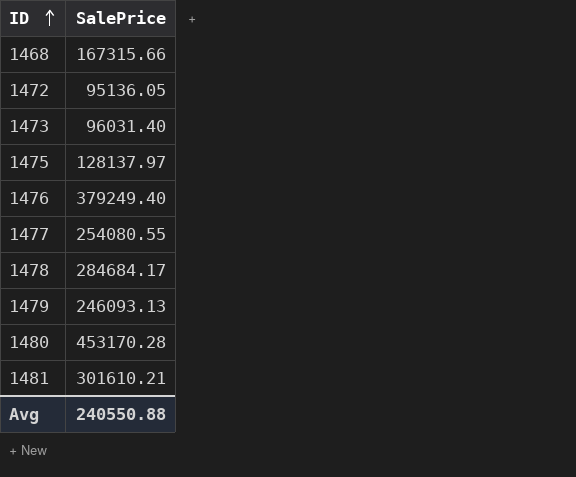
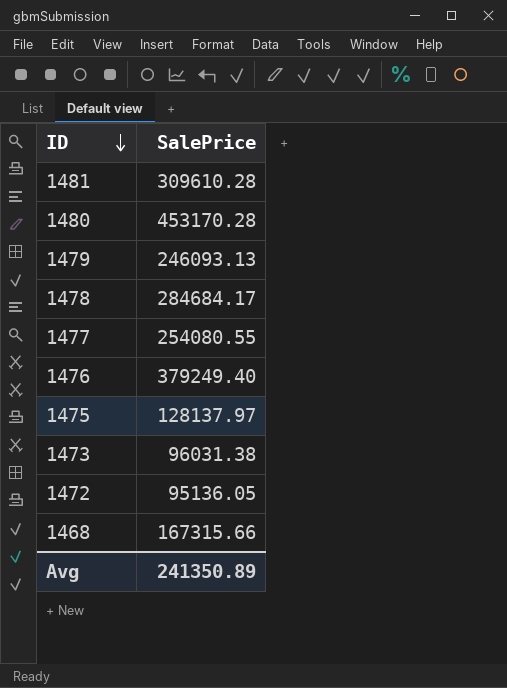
row order: ID ascending -> ID descending
1481 | SalePrice: 301610.21 -> 309610.28
1473 | SalePrice: 96031.40 -> 96031.38
Avg | SalePrice: 240550.88 -> 241350.89

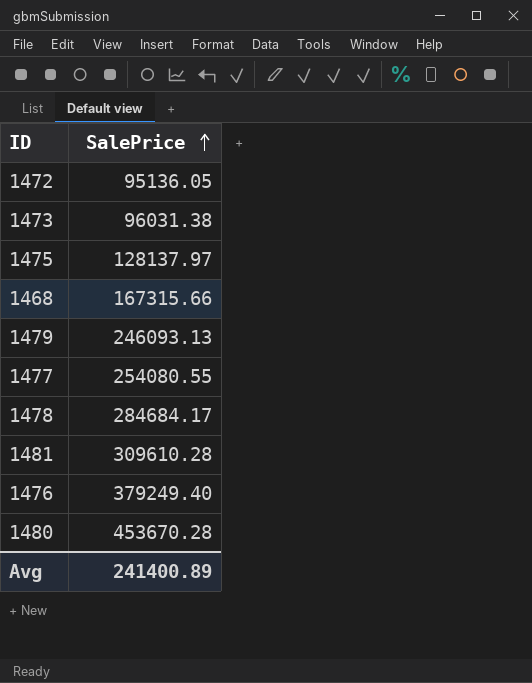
row order: ID descending -> SalePrice ascending
1480 | SalePrice: 453170.28 -> 453670.28
Avg | SalePrice: 241350.89 -> 241400.89

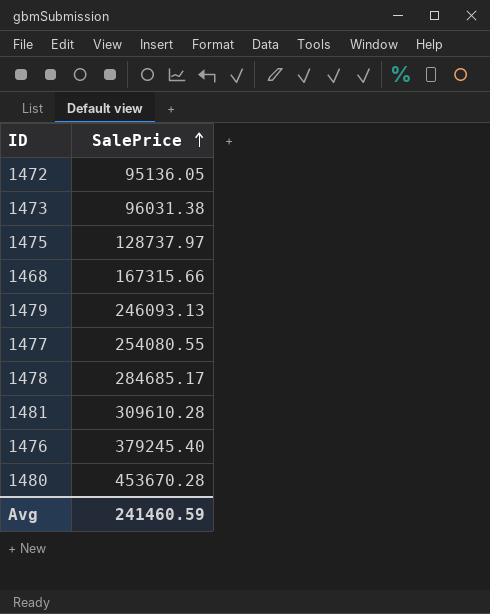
1475 | SalePrice: 128137.97 -> 128737.97
1478 | SalePrice: 284684.17 -> 284685.17
1476 | SalePrice: 379249.40 -> 379245.40
Avg | SalePrice: 241400.89 -> 241460.59

